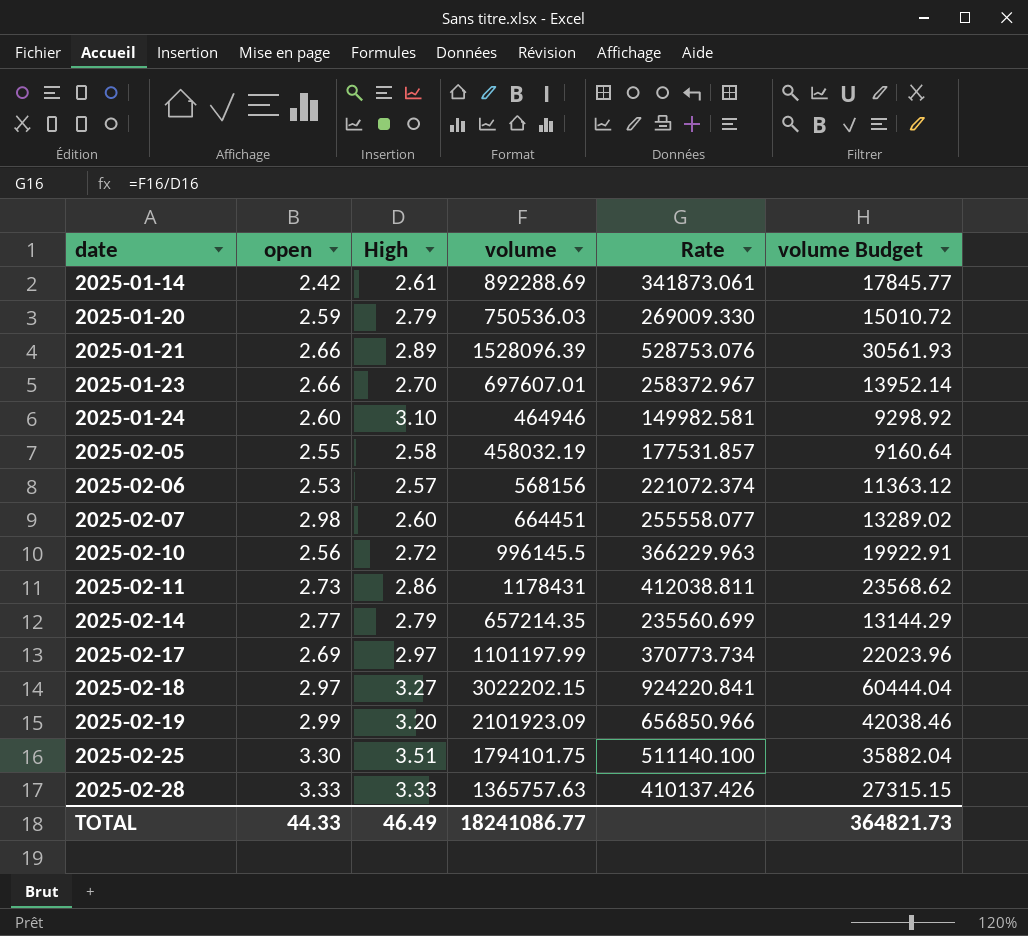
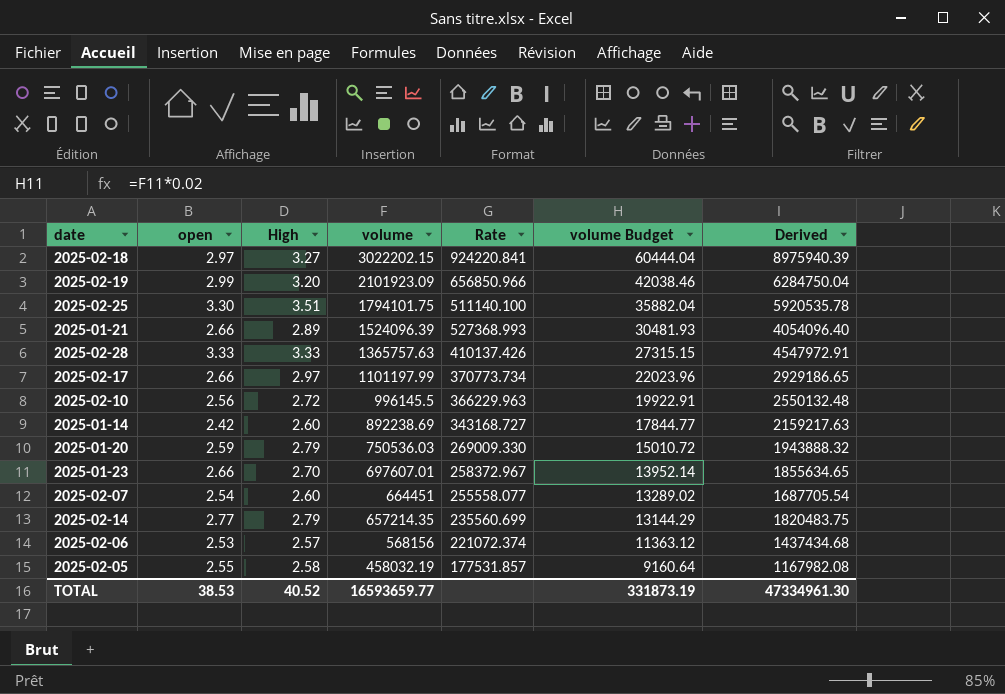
row order: date ascending -> volume descending
column Derived | formula: none -> [open] * [volume]
row 2025-01-24: 2.60 | 3.10 | 464946 | 149982.581 | 9298.92 -> none
row 2025-02-11: 2.73 | 2.86 | 1178431 | 412038.811 | 23568.62 -> none
2025-01-21 | volume: 1528096.39 -> 1524096.39
2025-01-21 | Rate: 528753.076 -> 527368.993
2025-01-21 | volume Budget: 30561.93 -> 30481.93
2025-02-17 | open: 2.69 -> 2.66
2025-01-14 | High: 2.61 -> 2.60
2025-01-14 | volume: 892288.69 -> 892238.69
2025-01-14 | Rate: 341873.061 -> 343168.727
2025-01-14 | volume Budget: 17845.77 -> 17844.77
2025-02-07 | open: 2.98 -> 2.54
TOTAL | open: 44.33 -> 38.53
TOTAL | High: 46.49 -> 40.52
TOTAL | volume: 18241086.77 -> 16593659.77
TOTAL | volume Budget: 364821.73 -> 331873.19

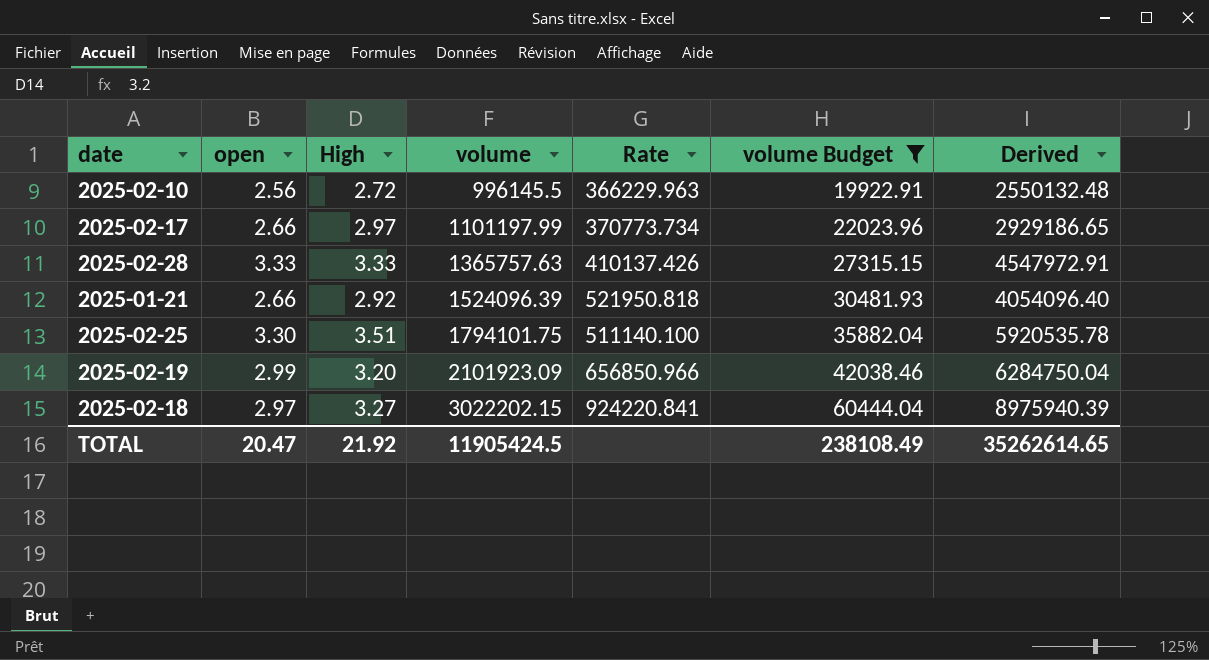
filter: none -> volume Budget >= 19922.91
row order: volume descending -> volume ascending
2025-01-21 | High: 2.89 -> 2.92
2025-01-21 | Rate: 527368.993 -> 521950.818
TOTAL | open: 38.53 -> 20.47
TOTAL | High: 40.52 -> 21.92
TOTAL | volume: 16593659.77 -> 11905424.5
TOTAL | volume Budget: 331873.19 -> 238108.49
TOTAL | Derived: 47334961.30 -> 35262614.65

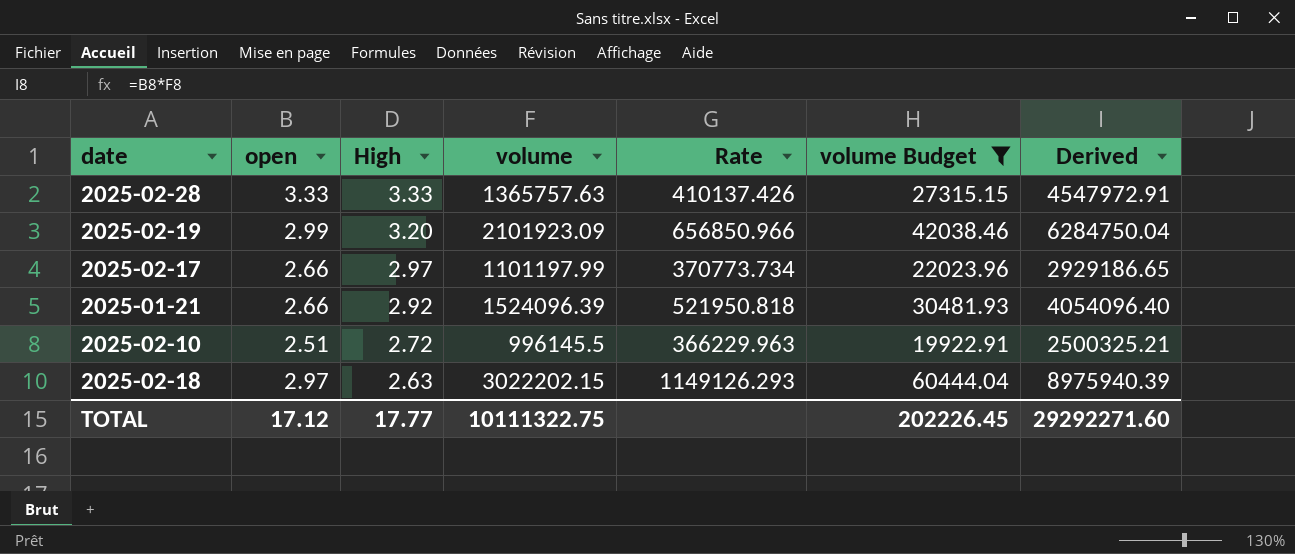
row order: volume ascending -> High descending
row 2025-02-25: 3.30 | 3.51 | 1794101.75 | 511140.100 | 35882.04 | 5920535.78 -> none
2025-02-10 | open: 2.56 -> 2.51
2025-02-10 | Derived: 2550132.48 -> 2500325.21
2025-02-18 | High: 3.27 -> 2.63
2025-02-18 | Rate: 924220.841 -> 1149126.293
TOTAL | open: 20.47 -> 17.12
TOTAL | High: 21.92 -> 17.77
TOTAL | volume: 11905424.5 -> 10111322.75
TOTAL | volume Budget: 238108.49 -> 202226.45
TOTAL | Derived: 35262614.65 -> 29292271.60

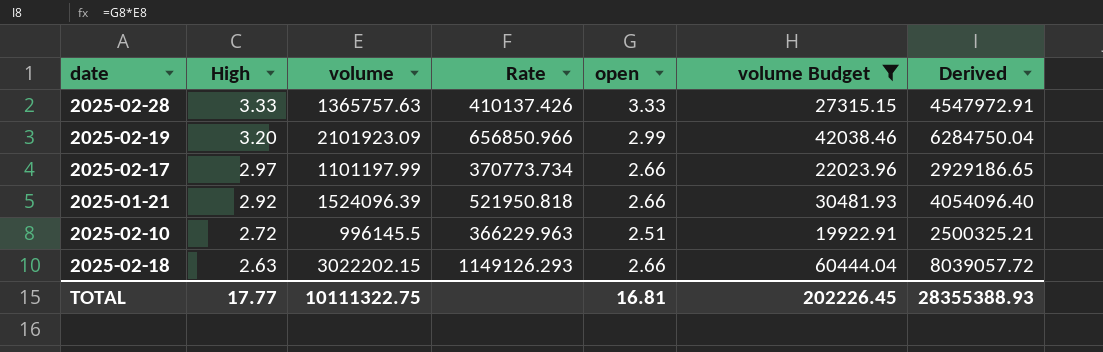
column open | position: 2 -> 5
2025-02-18 | open: 2.97 -> 2.66
2025-02-18 | Derived: 8975940.39 -> 8039057.72
TOTAL | open: 17.12 -> 16.81
TOTAL | Derived: 29292271.60 -> 28355388.93

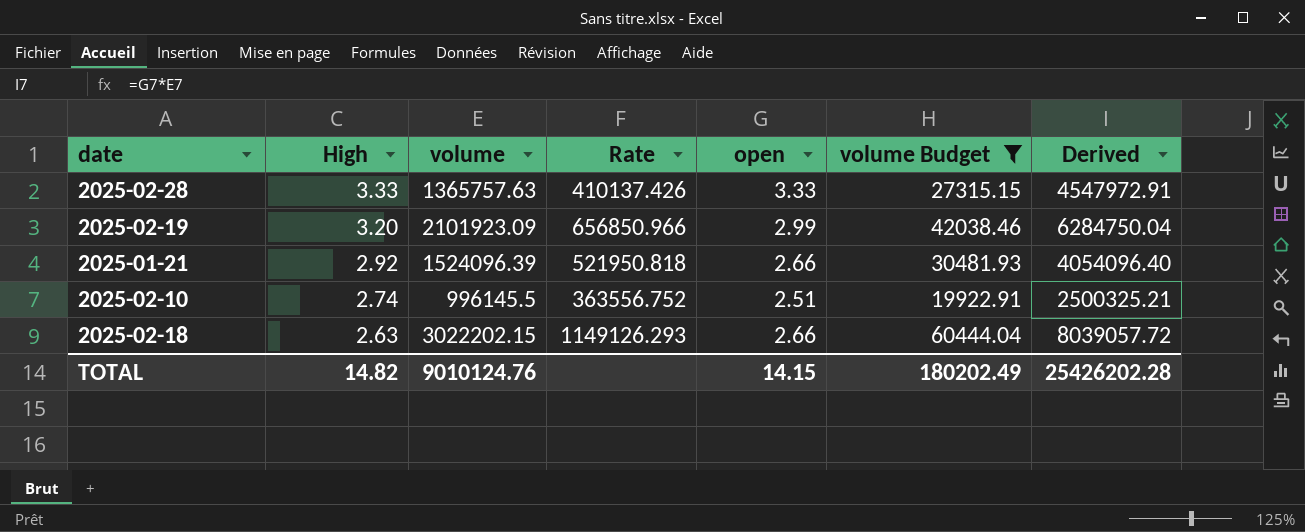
row 2025-02-17: 2.97 | 1101197.99 | 370773.734 | 2.66 | 22023.96 | 2929186.65 -> none
2025-02-10 | High: 2.72 -> 2.74
2025-02-10 | Rate: 366229.963 -> 363556.752
TOTAL | High: 17.77 -> 14.82
TOTAL | volume: 10111322.75 -> 9010124.76
TOTAL | open: 16.81 -> 14.15
TOTAL | volume Budget: 202226.45 -> 180202.49
TOTAL | Derived: 28355388.93 -> 25426202.28

